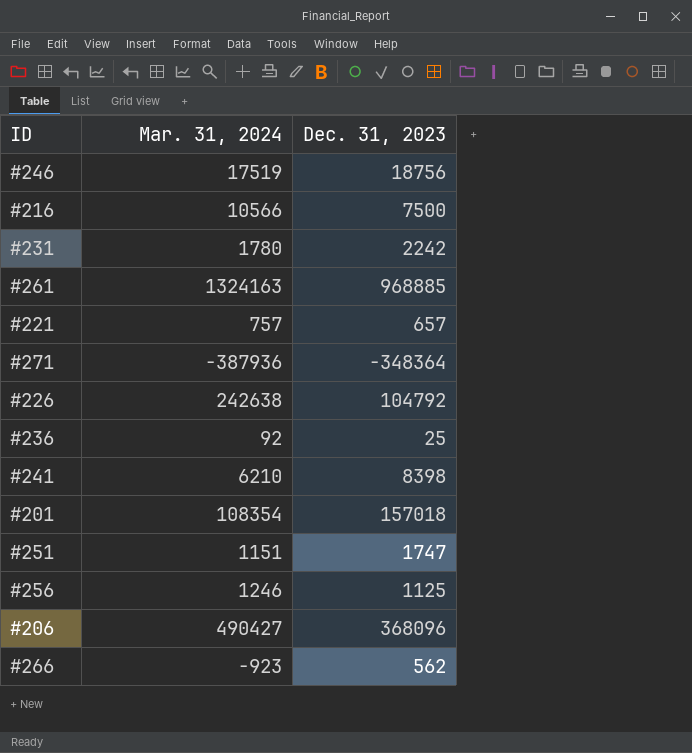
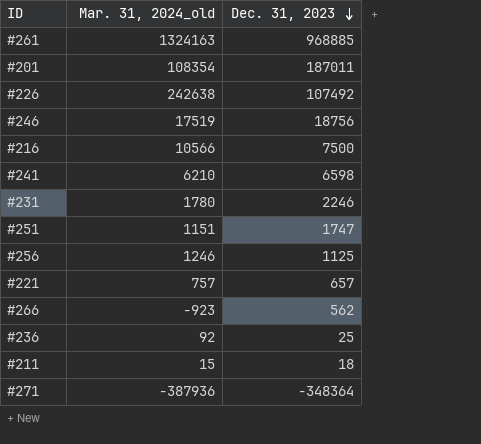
row order: none -> Dec. 31, 2023 descending
column name: Mar. 31, 2024 -> Mar. 31, 2024_old
row #206: 490427 | 368096 -> none
#201 | Dec. 31, 2023: 157018 -> 187011
#226 | Dec. 31, 2023: 104792 -> 107492
#241 | Dec. 31, 2023: 8398 -> 6598
#231 | Dec. 31, 2023: 2242 -> 2246
row #211: none -> 15 | 18

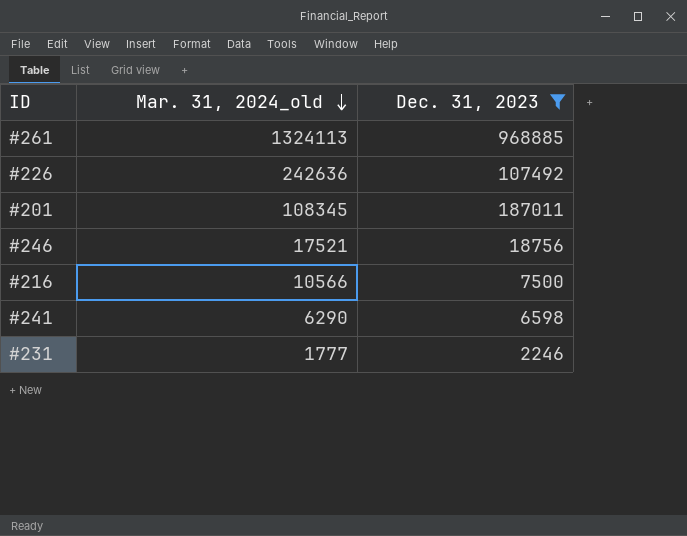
filter: none -> Dec. 31, 2023 >= 2246
row order: Dec. 31, 2023 descending -> Mar. 31, 2024_old descending
#261 | Mar. 31, 2024_old: 1324163 -> 1324113
#226 | Mar. 31, 2024_old: 242638 -> 242636
#201 | Mar. 31, 2024_old: 108354 -> 108345
#246 | Mar. 31, 2024_old: 17519 -> 17521
#241 | Mar. 31, 2024_old: 6210 -> 6290
#231 | Mar. 31, 2024_old: 1780 -> 1777

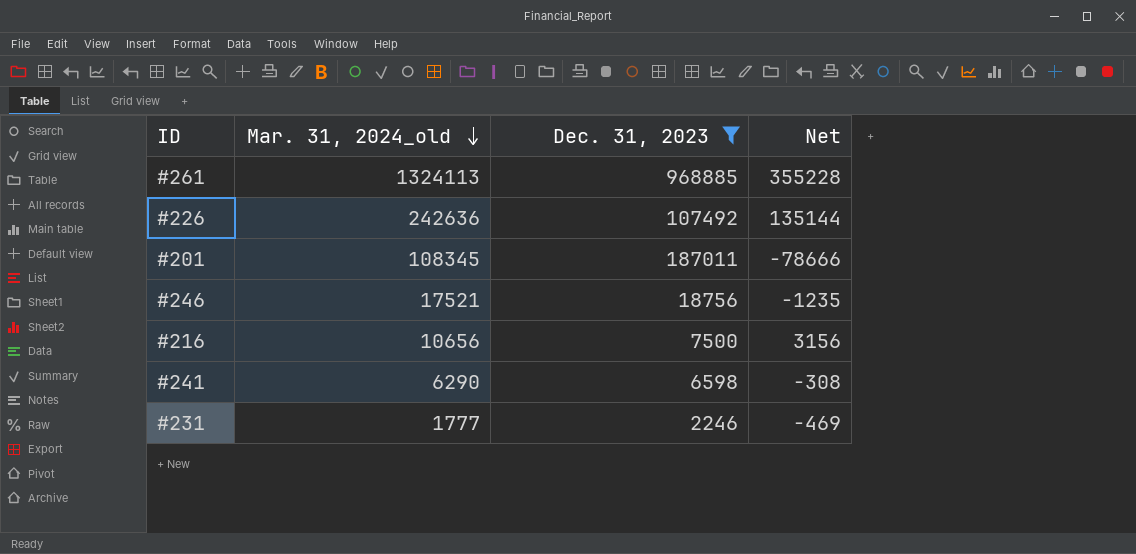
column Net | formula: none -> [Mar. 31, 2024_old] - [Dec. 31, 2023]
#216 | Mar. 31, 2024_old: 10566 -> 10656

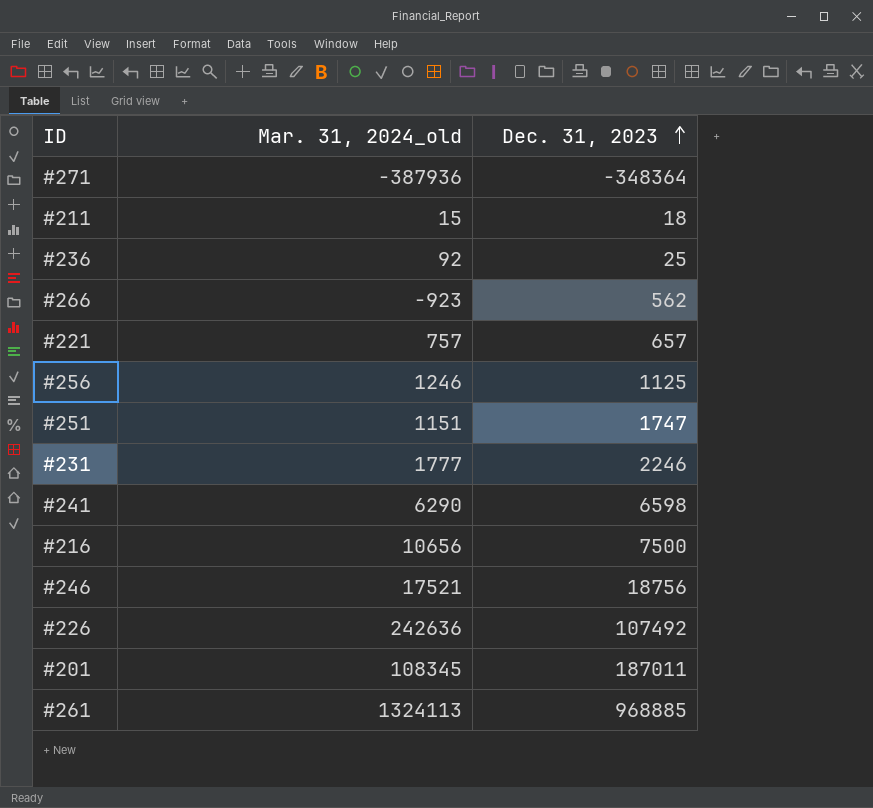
filter: Dec. 31, 2023 >= 2246 -> none
row order: Mar. 31, 2024_old descending -> Dec. 31, 2023 ascending
column Net | formula: [Mar. 31, 2024_old] - [Dec. 31, 2023] -> none

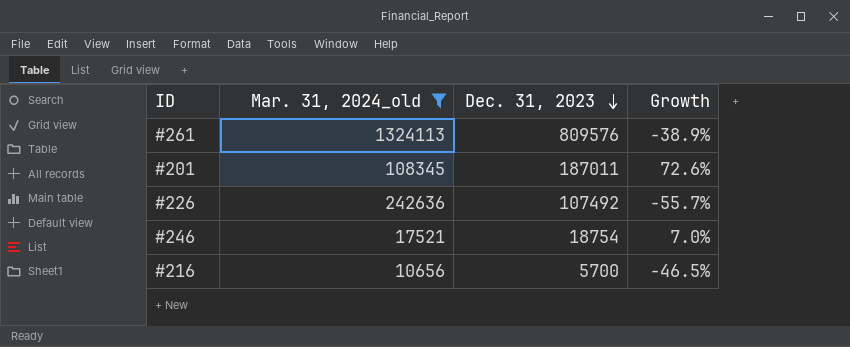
filter: none -> Mar. 31, 2024_old >= 10656
row order: Dec. 31, 2023 ascending -> Dec. 31, 2023 descending
column Growth | formula: none -> ([Dec. 31, 2023] - [Mar. 31, 2024_old]) / [Mar. 31, 2024_old]
#261 | Dec. 31, 2023: 968885 -> 809576
#246 | Dec. 31, 2023: 18756 -> 18754
#216 | Dec. 31, 2023: 7500 -> 5700

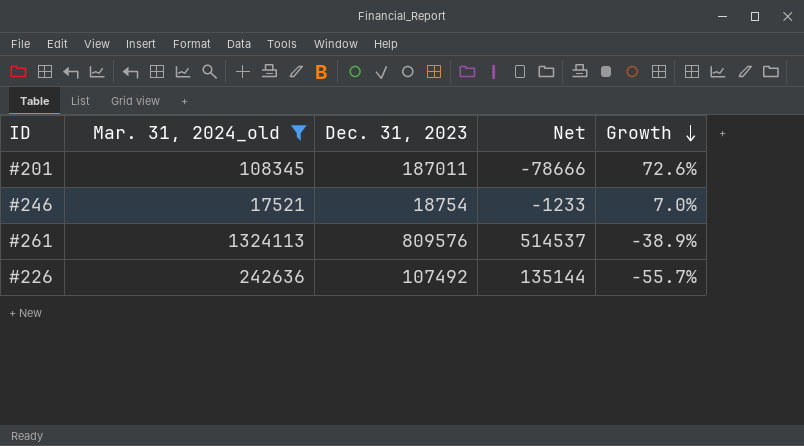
row order: Dec. 31, 2023 descending -> Growth descending
column Net | formula: none -> [Mar. 31, 2024_old] - [Dec. 31, 2023]
row #216: 10656 | 5700 | -46.5% -> none

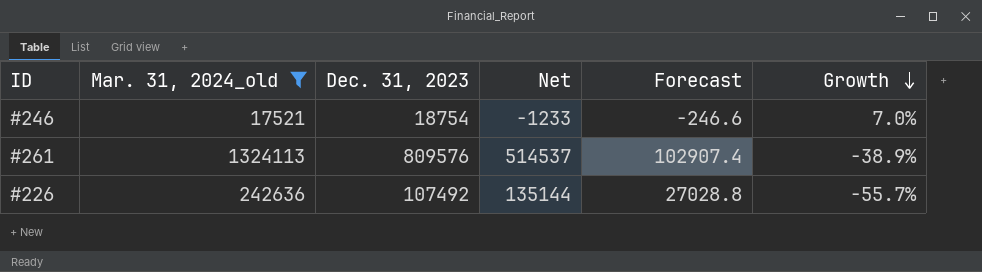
column Forecast | formula: none -> [Net] * 0.2
row #201: 108345 | 187011 | -78666 | 72.6% -> none

